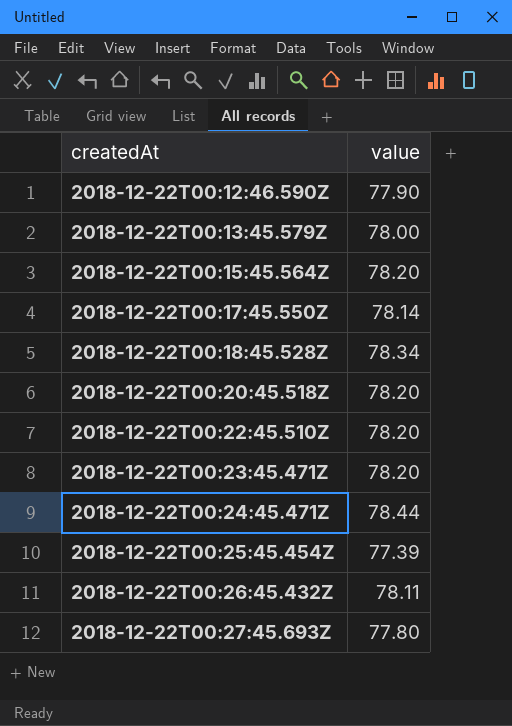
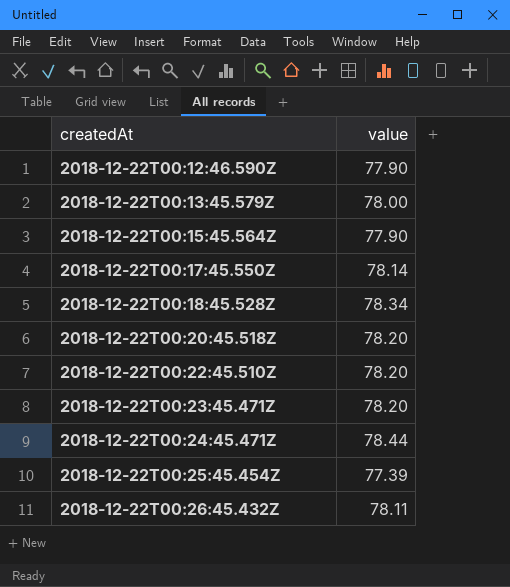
row 2018-12-22T00:27:45.693Z: 77.80 -> none
2018-12-22T00:15:45.564Z | value: 78.20 -> 77.90

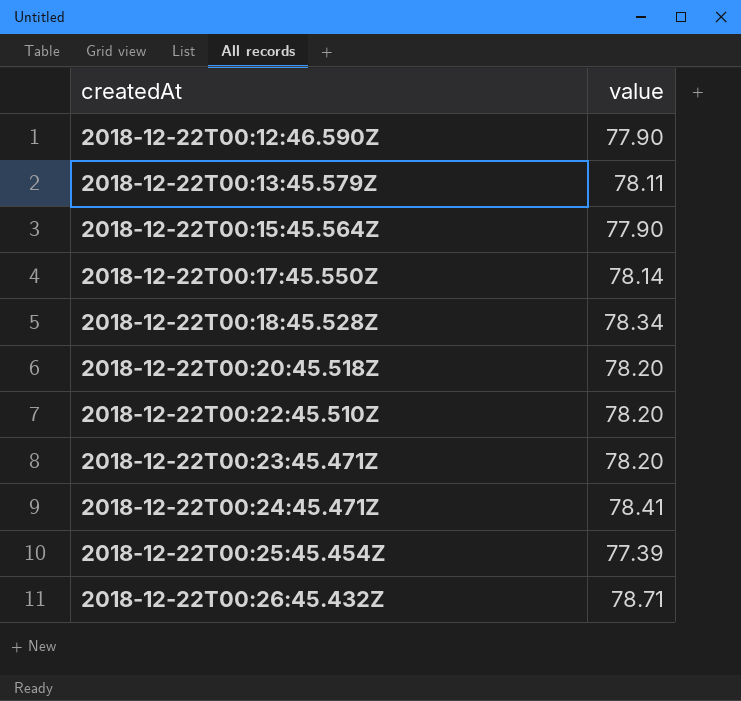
2018-12-22T00:13:45.579Z | value: 78.00 -> 78.11
2018-12-22T00:24:45.471Z | value: 78.44 -> 78.41
2018-12-22T00:26:45.432Z | value: 78.11 -> 78.71

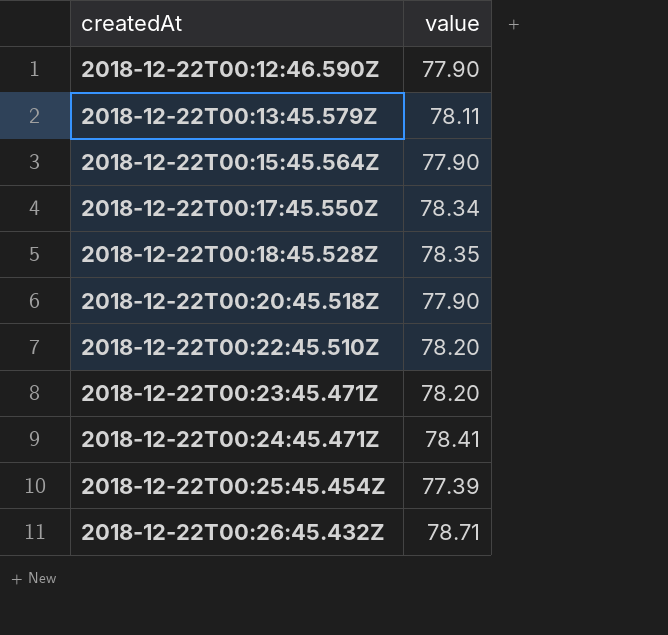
2018-12-22T00:17:45.550Z | value: 78.14 -> 78.34
2018-12-22T00:18:45.528Z | value: 78.34 -> 78.35
2018-12-22T00:20:45.518Z | value: 78.20 -> 77.90

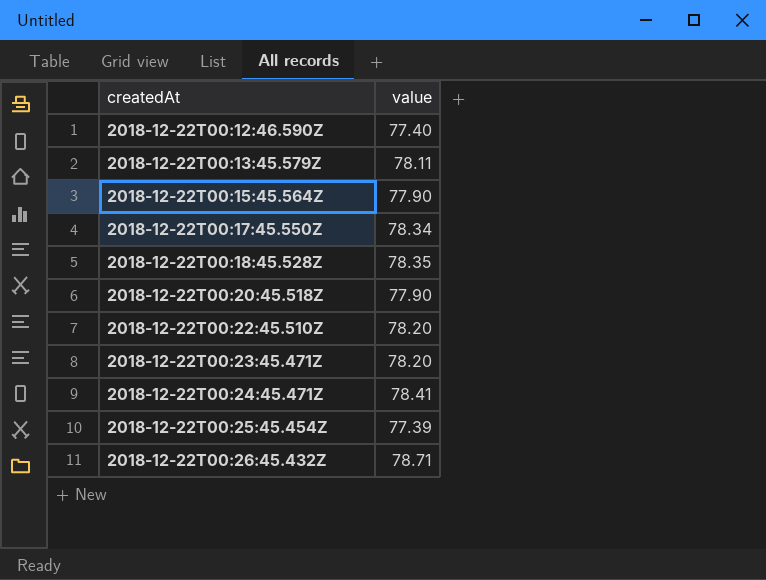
2018-12-22T00:12:46.590Z | value: 77.90 -> 77.40

